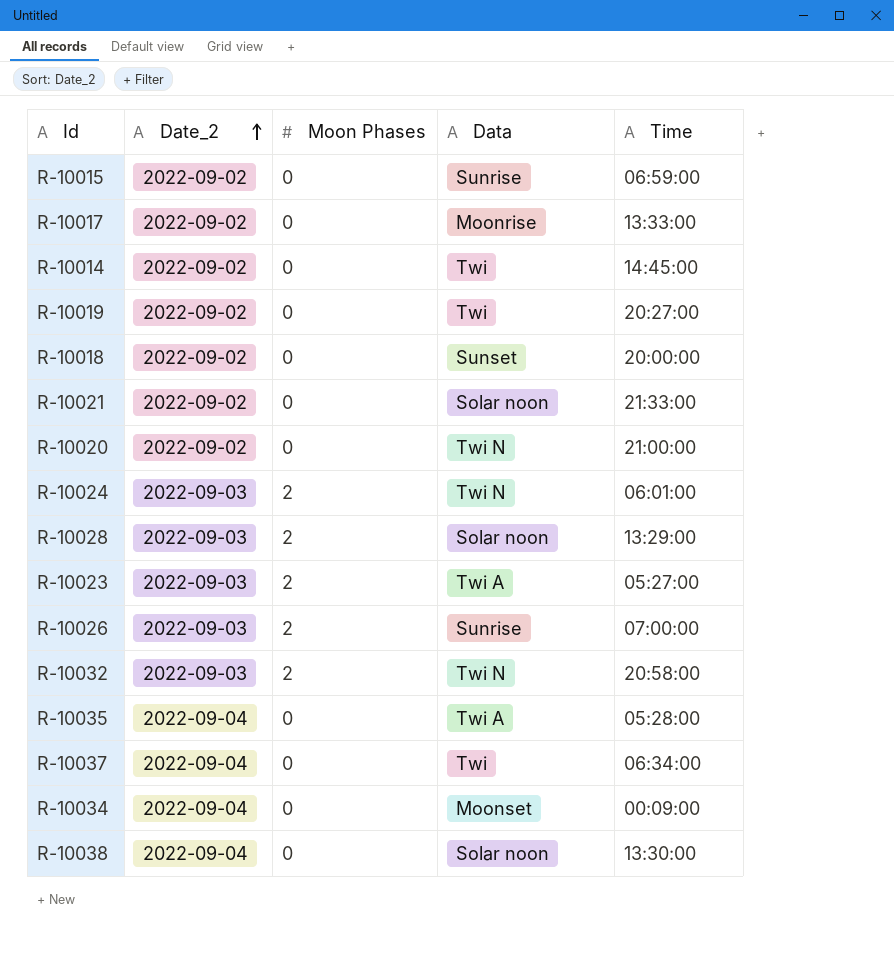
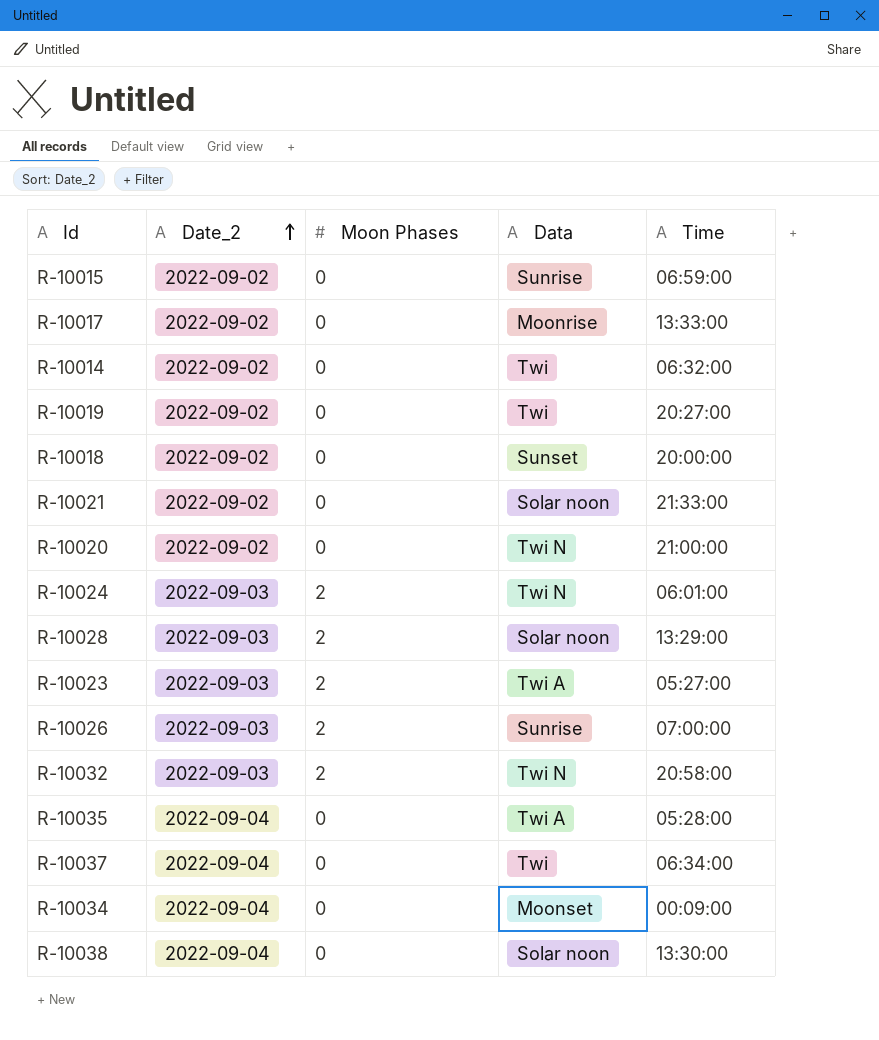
R-10014 | Time: 14:45:00 -> 06:32:00

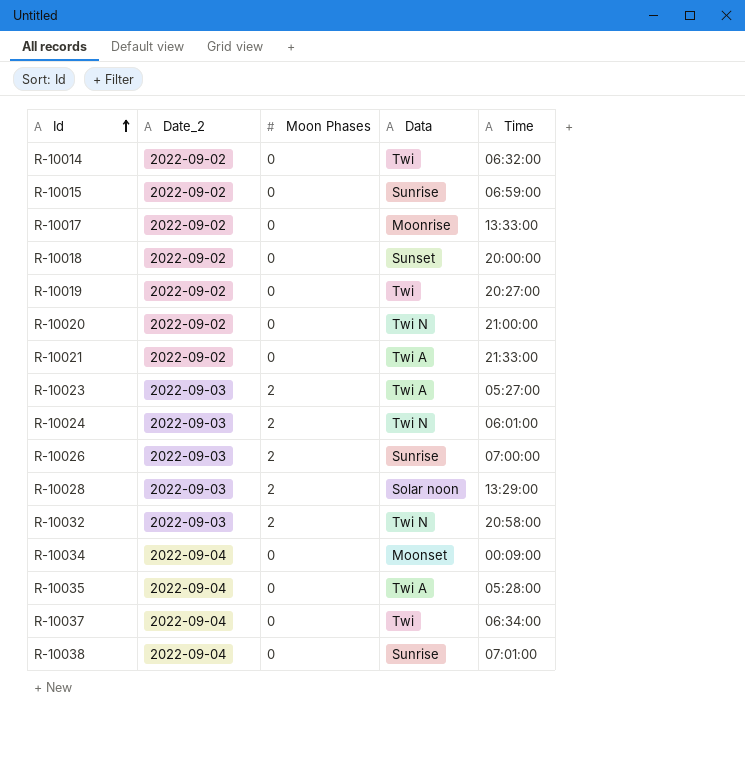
row order: Date_2 ascending -> Id ascending
R-10021 | Data: Solar noon -> Twi A
R-10038 | Data: Solar noon -> Sunrise
R-10038 | Time: 13:30:00 -> 07:01:00

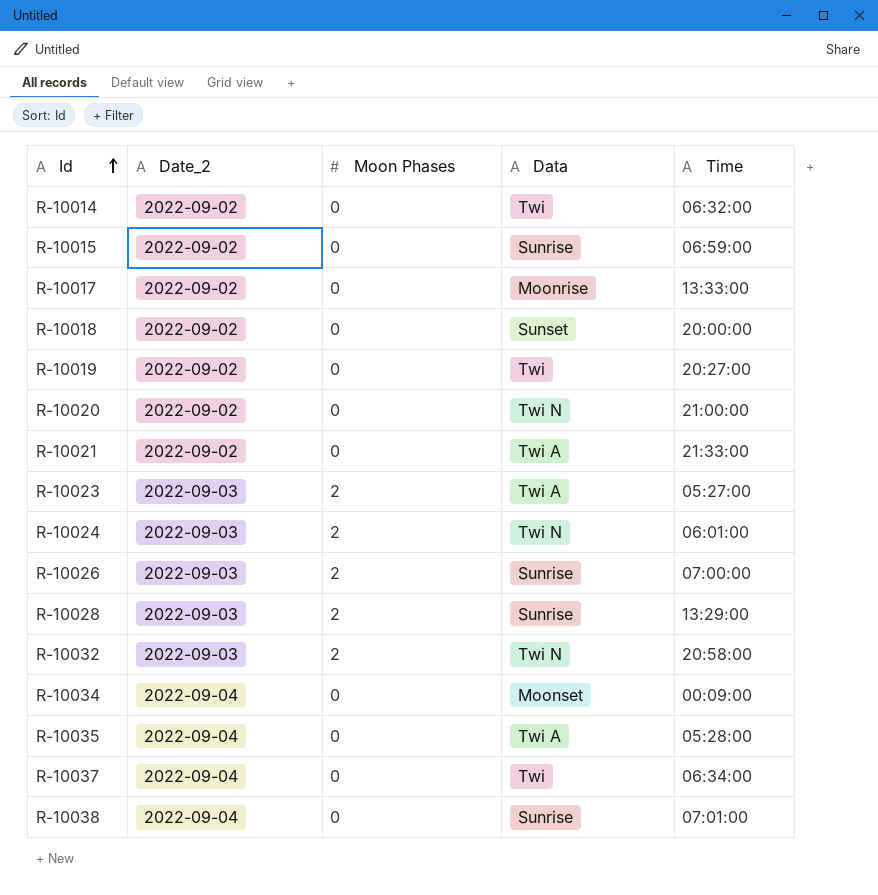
R-10028 | Data: Solar noon -> Sunrise

